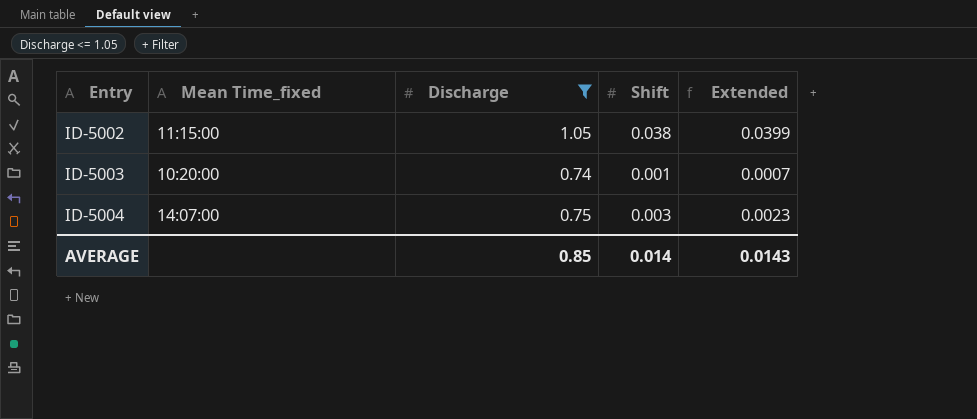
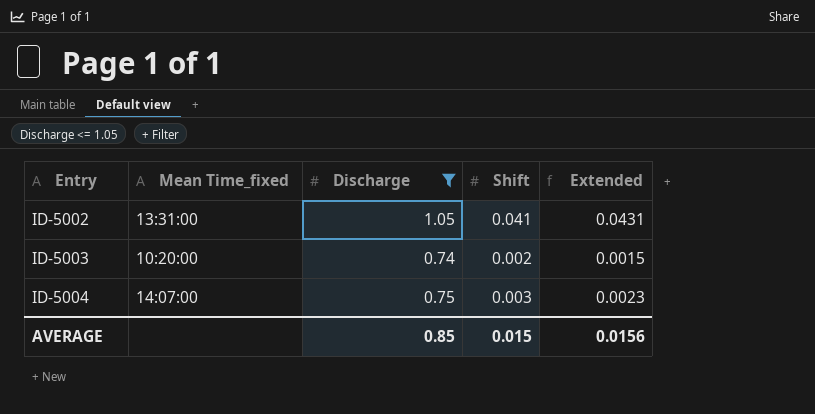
ID-5002 | Mean Time_fixed: 11:15:00 -> 13:31:00
ID-5002 | Shift: 0.038 -> 0.041
ID-5002 | Extended: 0.0399 -> 0.0431
ID-5003 | Shift: 0.001 -> 0.002
ID-5003 | Extended: 0.0007 -> 0.0015
AVERAGE | Shift: 0.014 -> 0.015
AVERAGE | Extended: 0.0143 -> 0.0156

